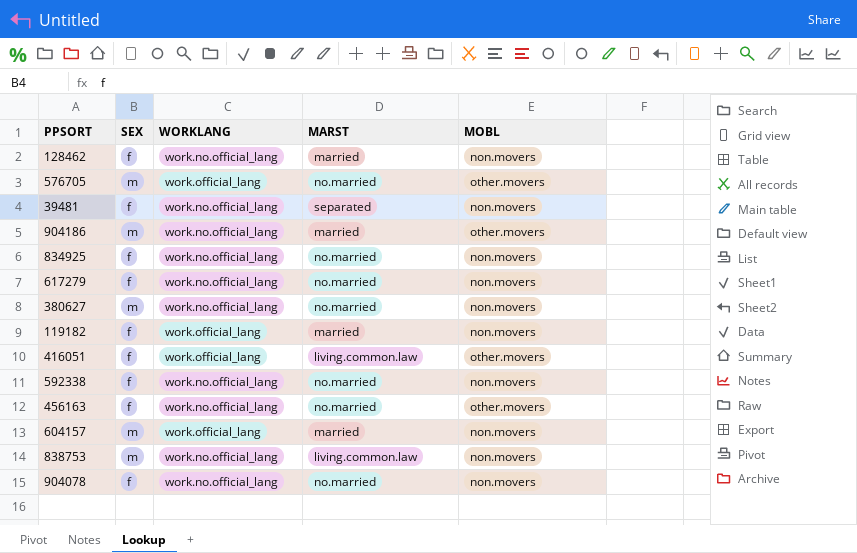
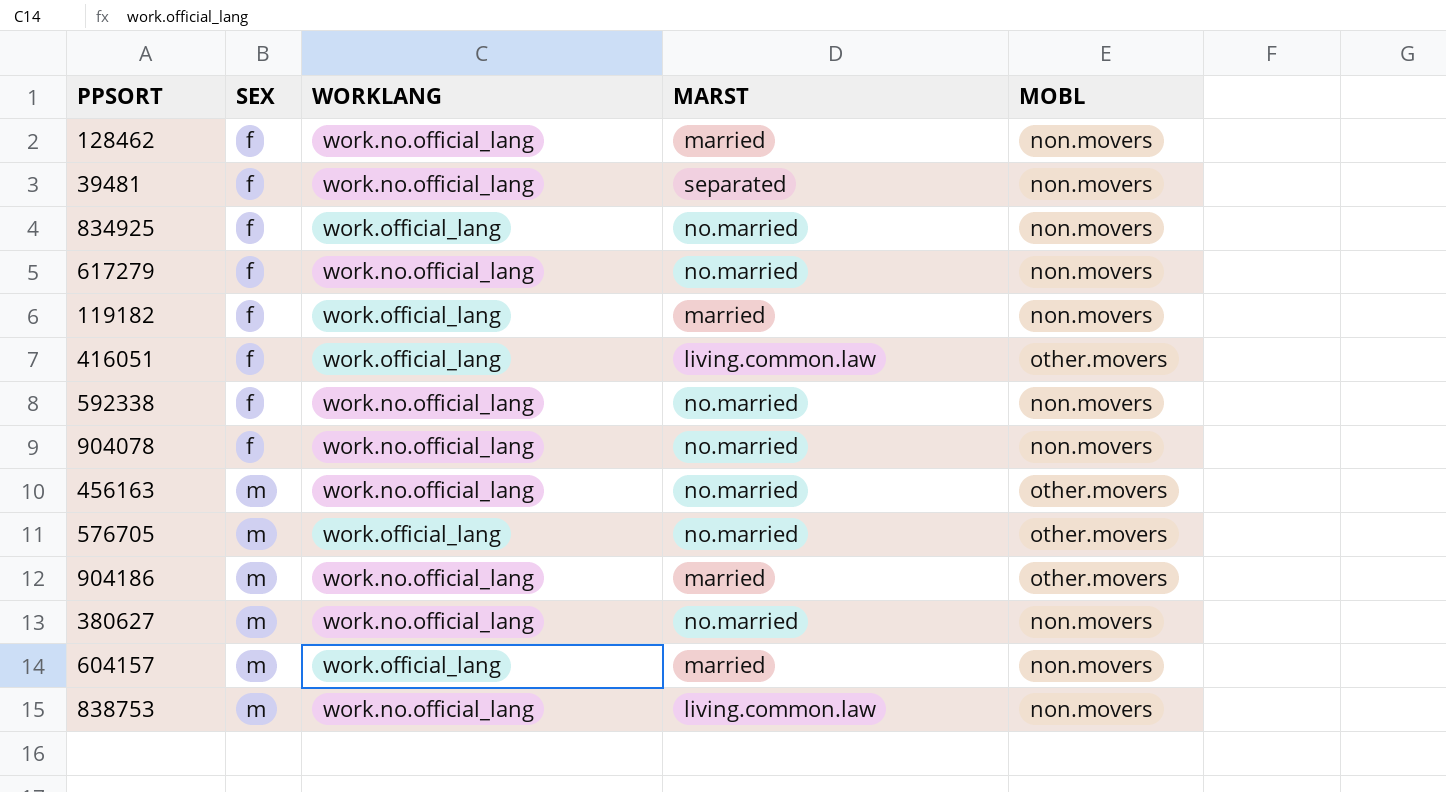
row order: none -> SEX ascending
834925 | WORKLANG: work.no.official_lang -> work.official_lang
456163 | SEX: f -> m

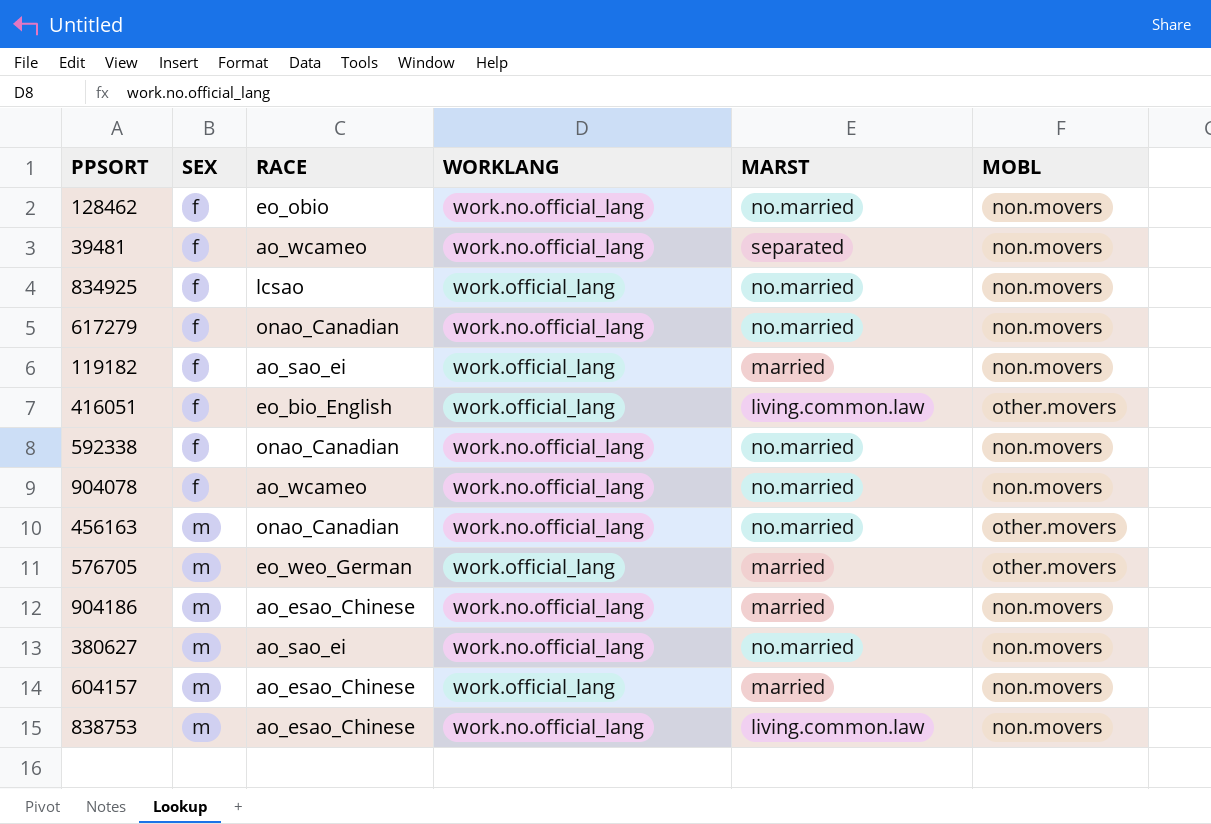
column RACE | position: none -> 3
128462 | MARST: married -> no.married
576705 | MARST: no.married -> married
904186 | MOBL: other.movers -> non.movers

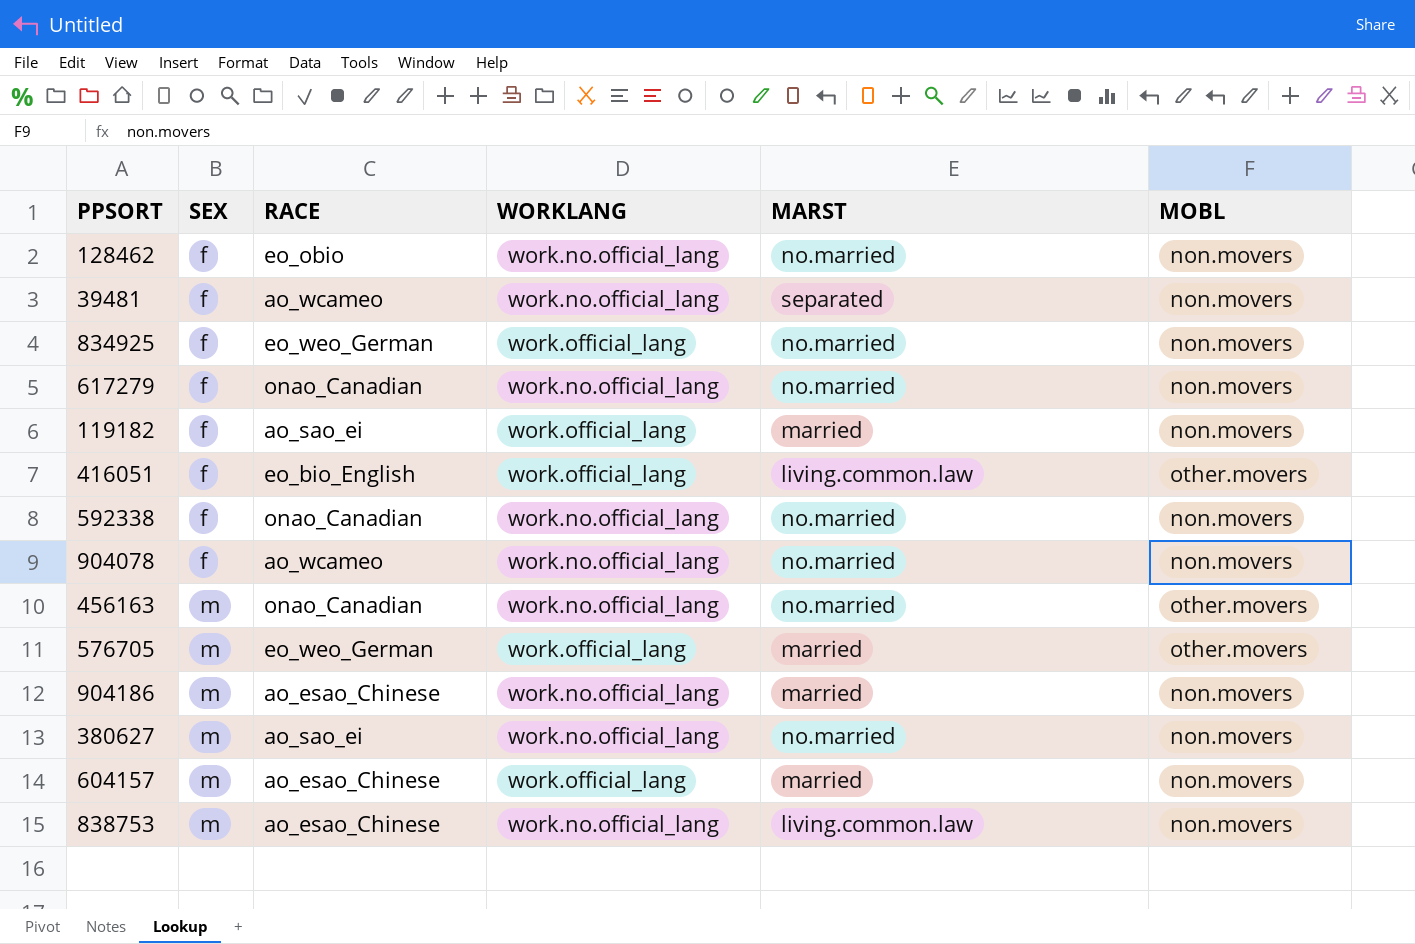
834925 | RACE: lcsao -> eo_weo_German

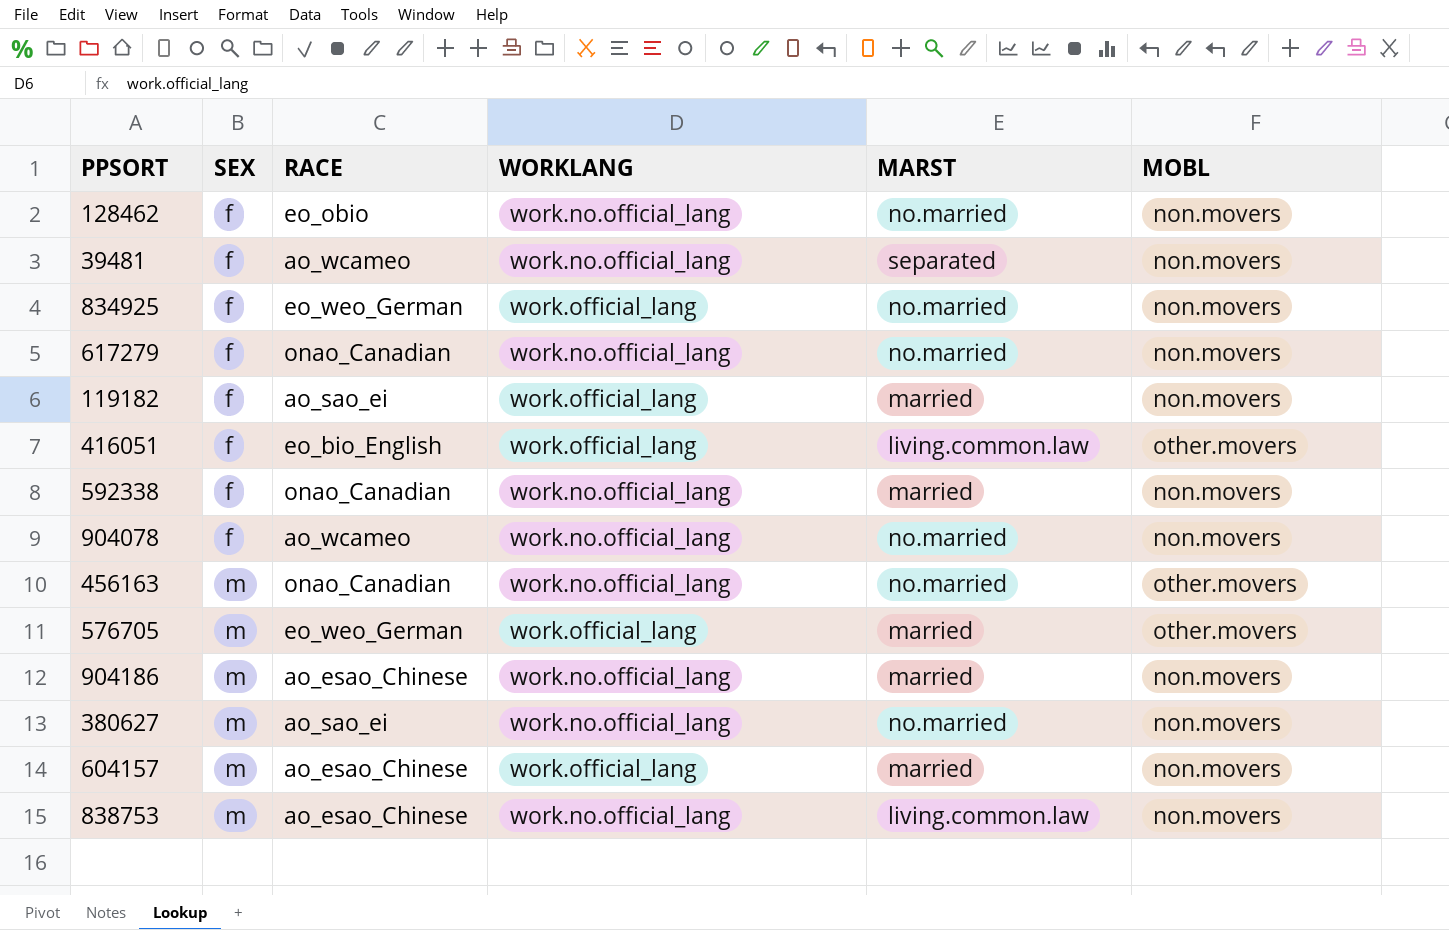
592338 | MARST: no.married -> married

